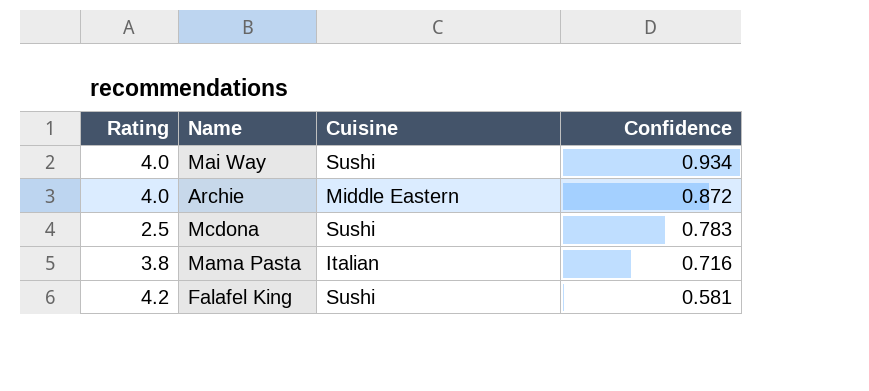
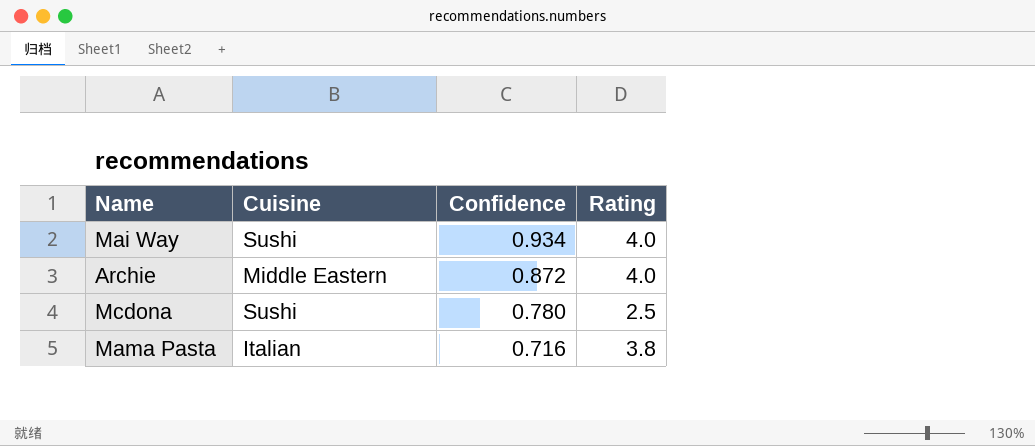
column Rating | position: 1 -> 4
row Falafel King: 4.2 | Sushi | 0.581 -> none
Mcdona | Confidence: 0.783 -> 0.780

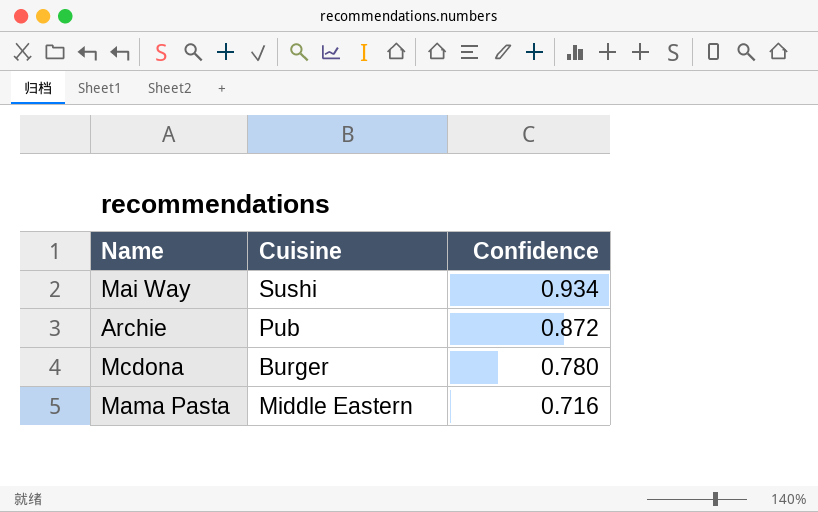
column Rating | position: 4 -> none
Archie | Cuisine: Middle Eastern -> Pub
Mcdona | Cuisine: Sushi -> Burger
Mama Pasta | Cuisine: Italian -> Middle Eastern

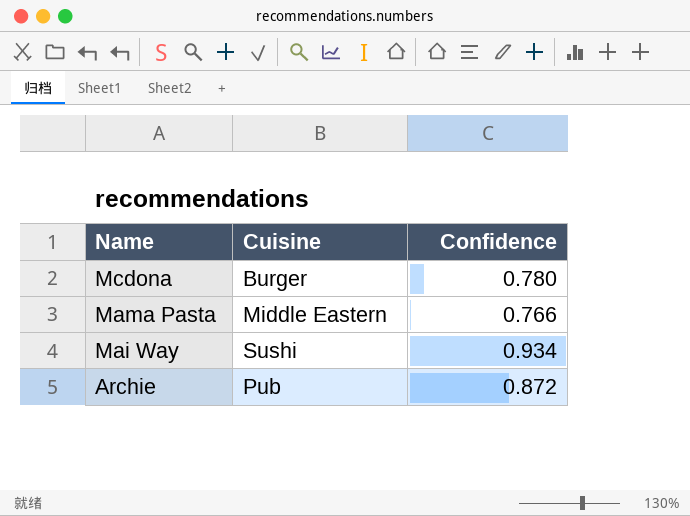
row order: Confidence descending -> Name descending
Mama Pasta | Confidence: 0.716 -> 0.766

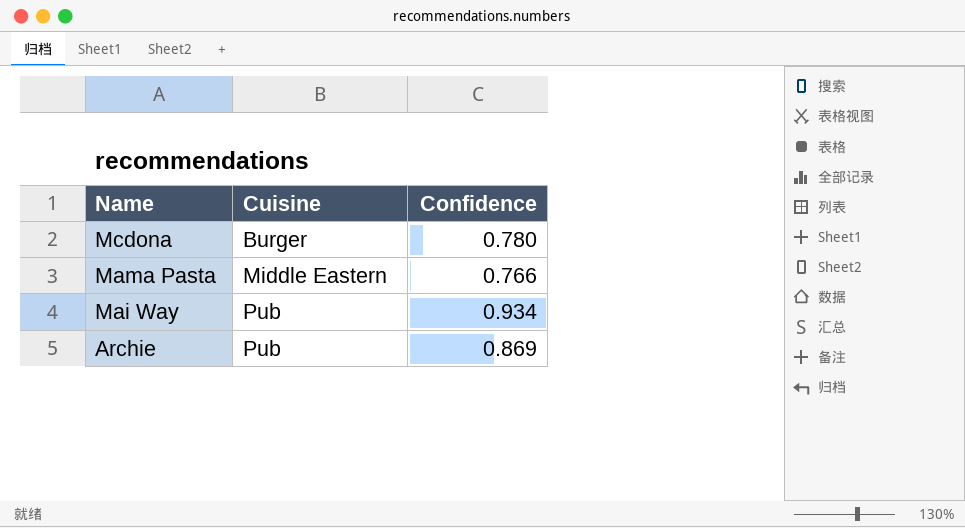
Mai Way | Cuisine: Sushi -> Pub
Archie | Confidence: 0.872 -> 0.869

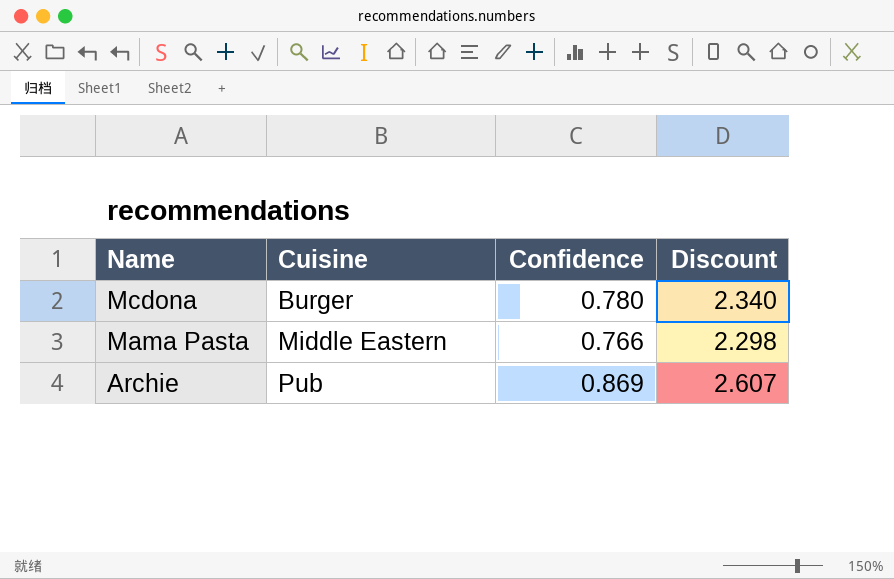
column Discount | formula: none -> [Confidence] * 3
row Mai Way: Pub | 0.934 -> none

